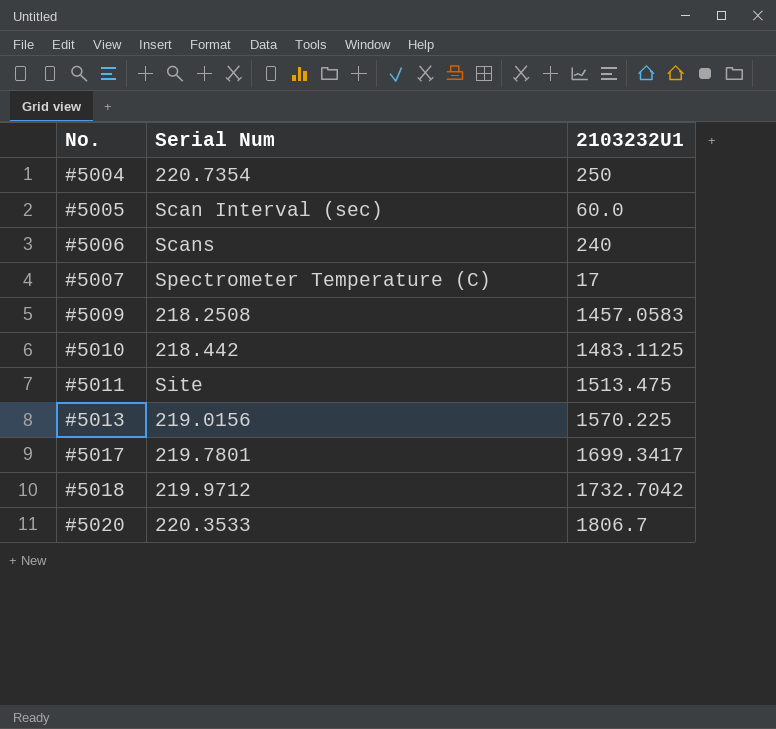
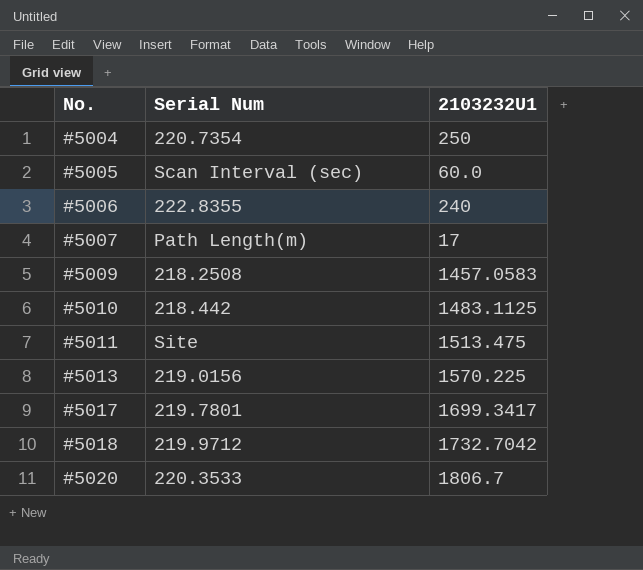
#5006 | Serial Num: Scans -> 222.8355
#5007 | Serial Num: Spectrometer Temperature (C) -> Path Length(m)

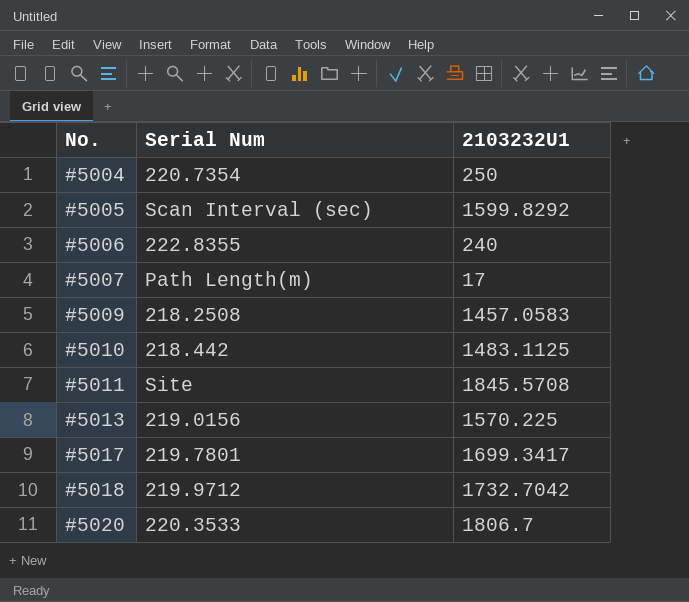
#5005 | 2103232U1: 60.0 -> 1599.8292
#5011 | 2103232U1: 1513.475 -> 1845.5708

